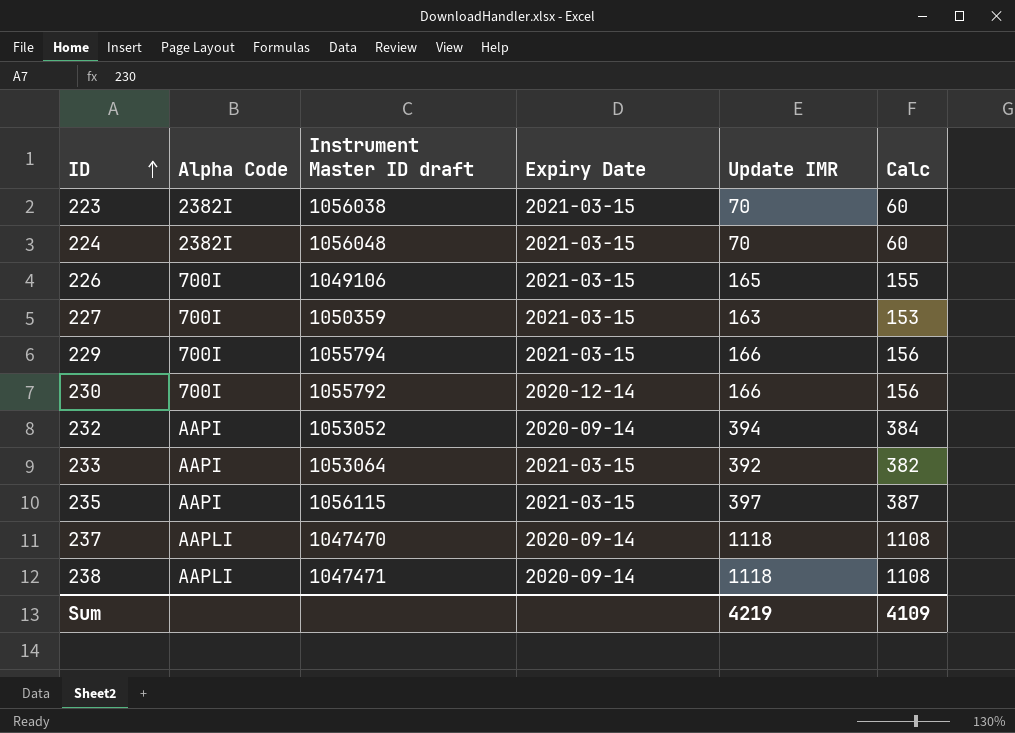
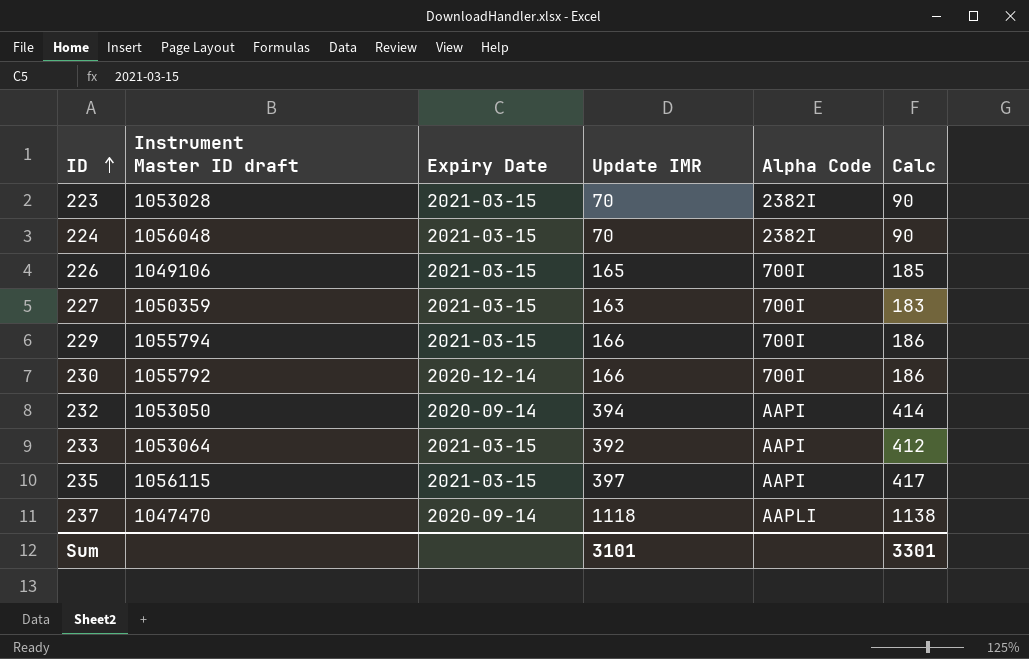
column Alpha Code | position: 2 -> 5
column Calc | formula: [Update IMR] - 10 -> [Update IMR] + 20
row 238: AAPLI | 1047471 | 2020-09-14 | 1118 | 1108 -> none
223 | Instrument Master ID draft: 1056038 -> 1053028
232 | Instrument Master ID draft: 1053052 -> 1053050
Sum | Update IMR: 4219 -> 3101
Sum | Calc: 4109 -> 3301

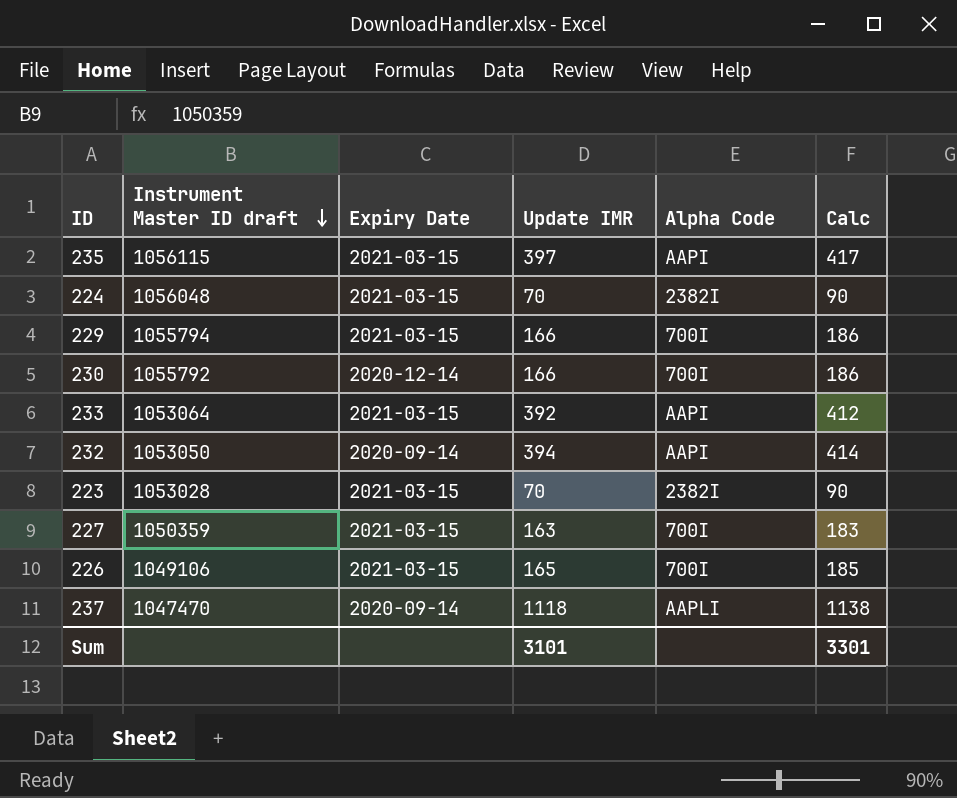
row order: ID ascending -> Instrument Master ID draft descending

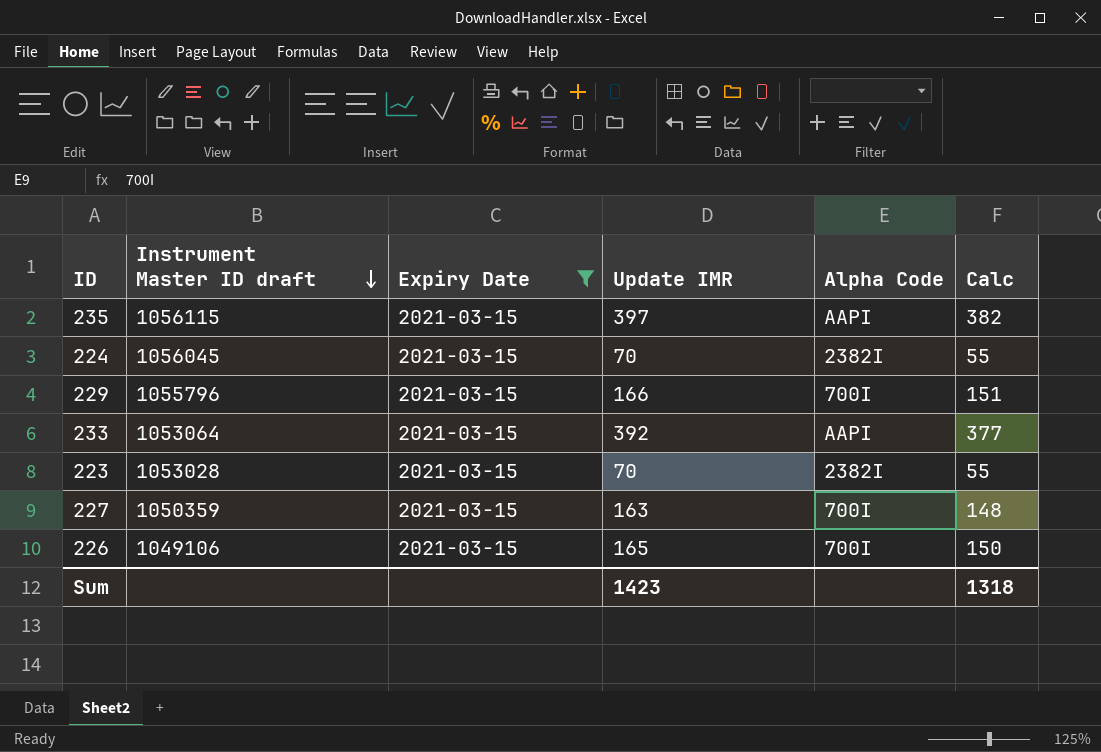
filter: none -> Expiry Date = 2021-03-15
column Calc | formula: [Update IMR] + 20 -> [Update IMR] - 15
224 | Instrument Master ID draft: 1056048 -> 1056045
229 | Instrument Master ID draft: 1055794 -> 1055796
Sum | Update IMR: 3101 -> 1423
Sum | Calc: 3301 -> 1318

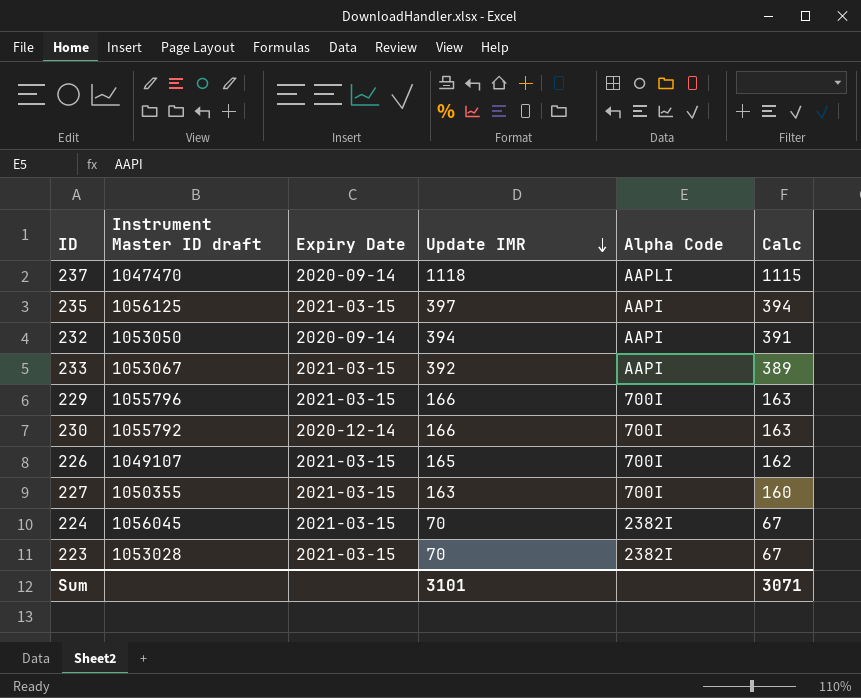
filter: Expiry Date = 2021-03-15 -> none
row order: Instrument Master ID draft descending -> Update IMR descending
column Calc | formula: [Update IMR] - 15 -> [Update IMR] - 3
235 | Instrument Master ID draft: 1056115 -> 1056125
233 | Instrument Master ID draft: 1053064 -> 1053067
226 | Instrument Master ID draft: 1049106 -> 1049107
227 | Instrument Master ID draft: 1050359 -> 1050355
Sum | Update IMR: 1423 -> 3101
Sum | Calc: 1318 -> 3071

